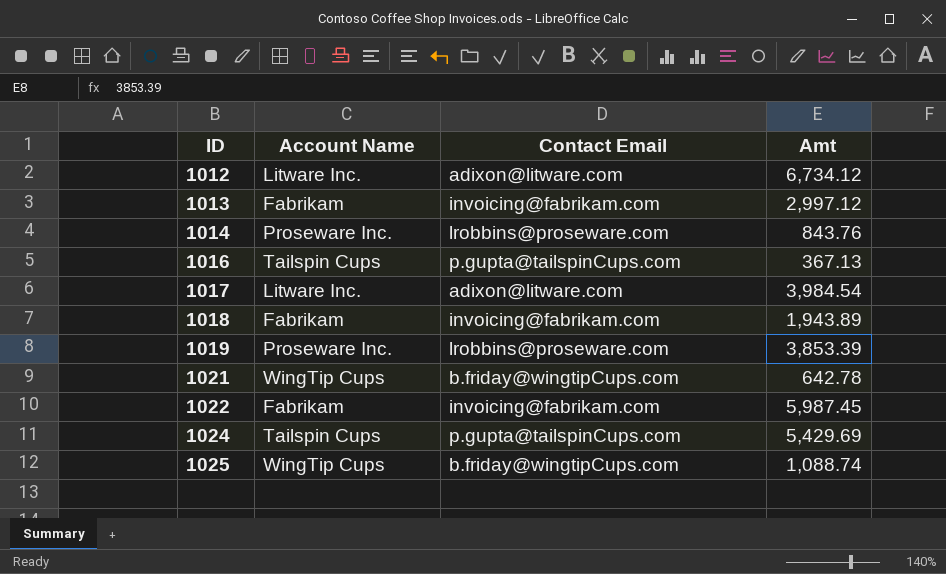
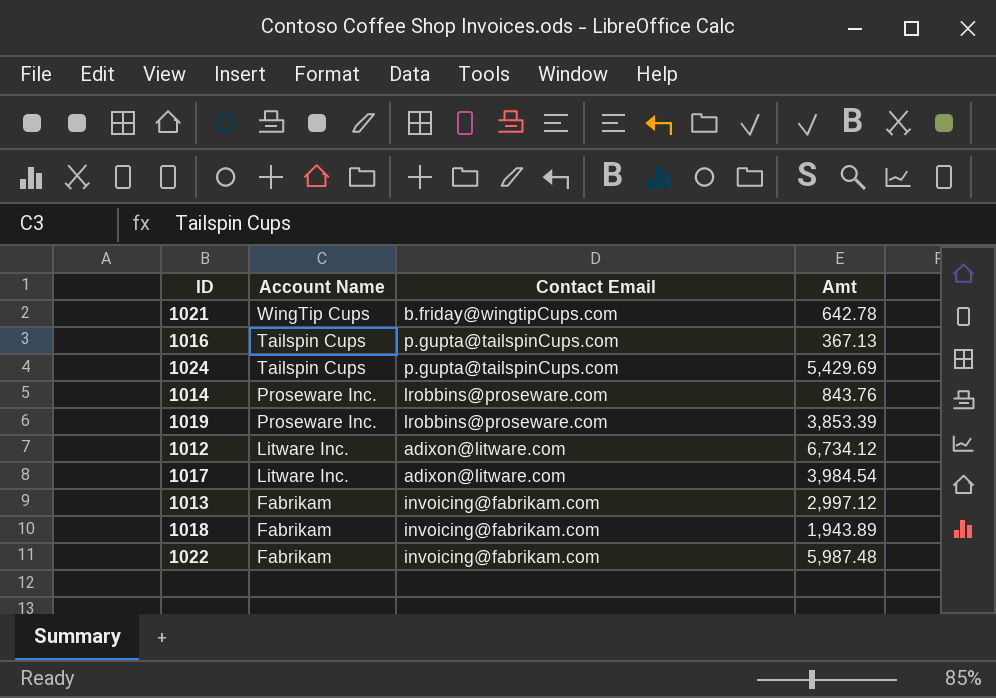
row order: ID ascending -> Account Name descending
row 1025: WingTip Cups | b.friday@wingtipCups.com | 1,088.74 -> none
1022 | Amt: 5,987.45 -> 5,987.48

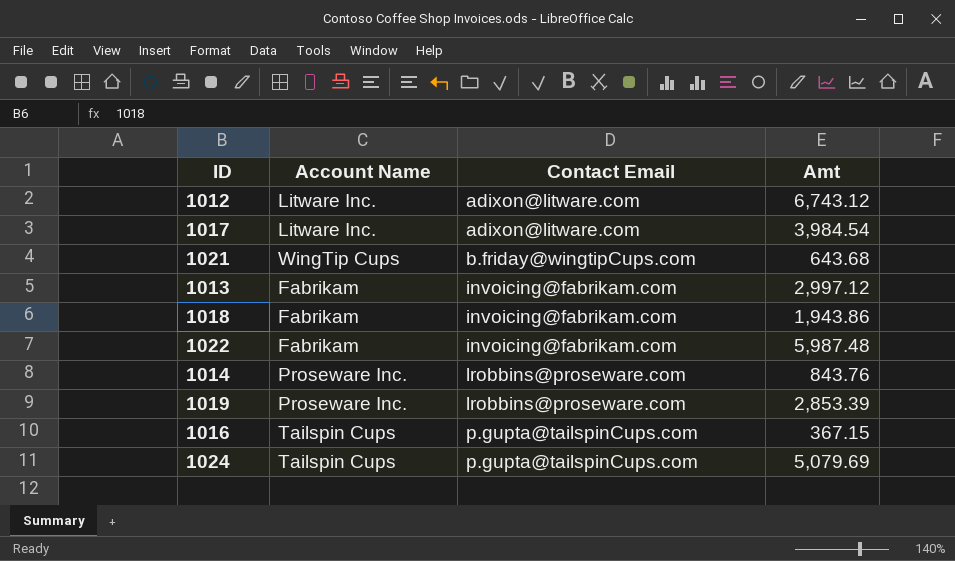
row order: Account Name descending -> Contact Email ascending
1012 | Amt: 6,734.12 -> 6,743.12
1021 | Amt: 642.78 -> 643.68
1018 | Amt: 1,943.89 -> 1,943.86
1019 | Amt: 3,853.39 -> 2,853.39
1016 | Amt: 367.13 -> 367.15
1024 | Amt: 5,429.69 -> 5,079.69

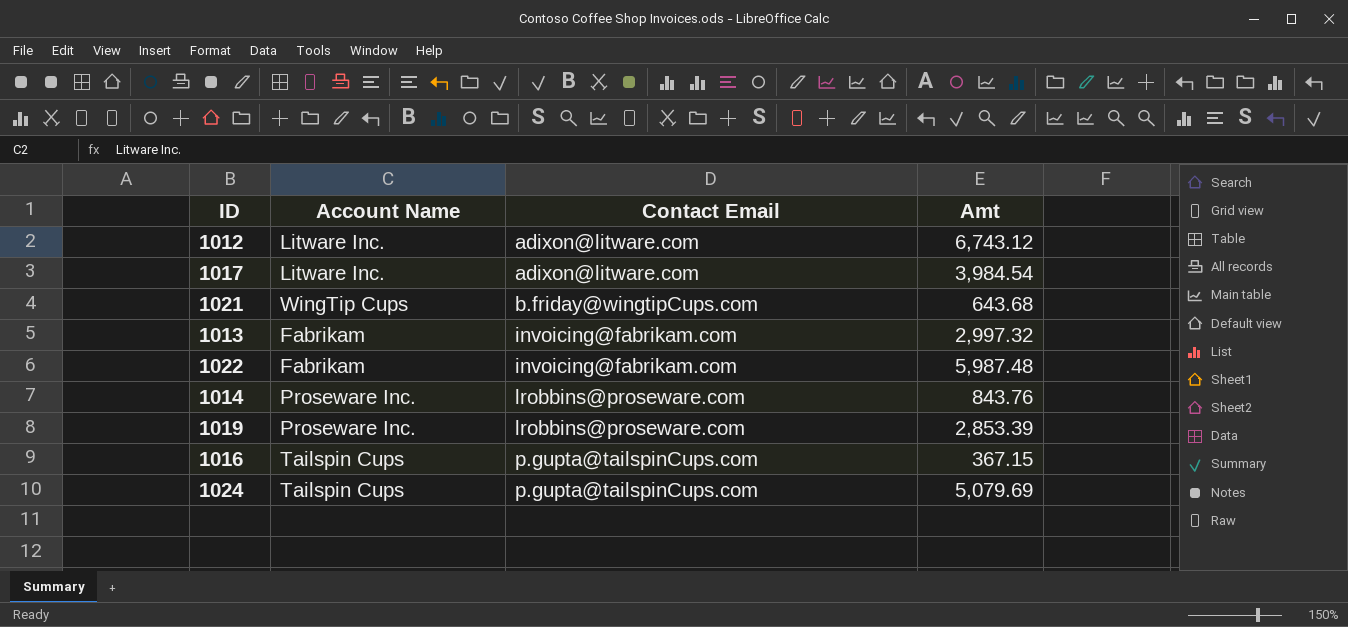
row 1018: Fabrikam | invoicing@fabrikam.com | 1,943.86 -> none
1013 | Amt: 2,997.12 -> 2,997.32

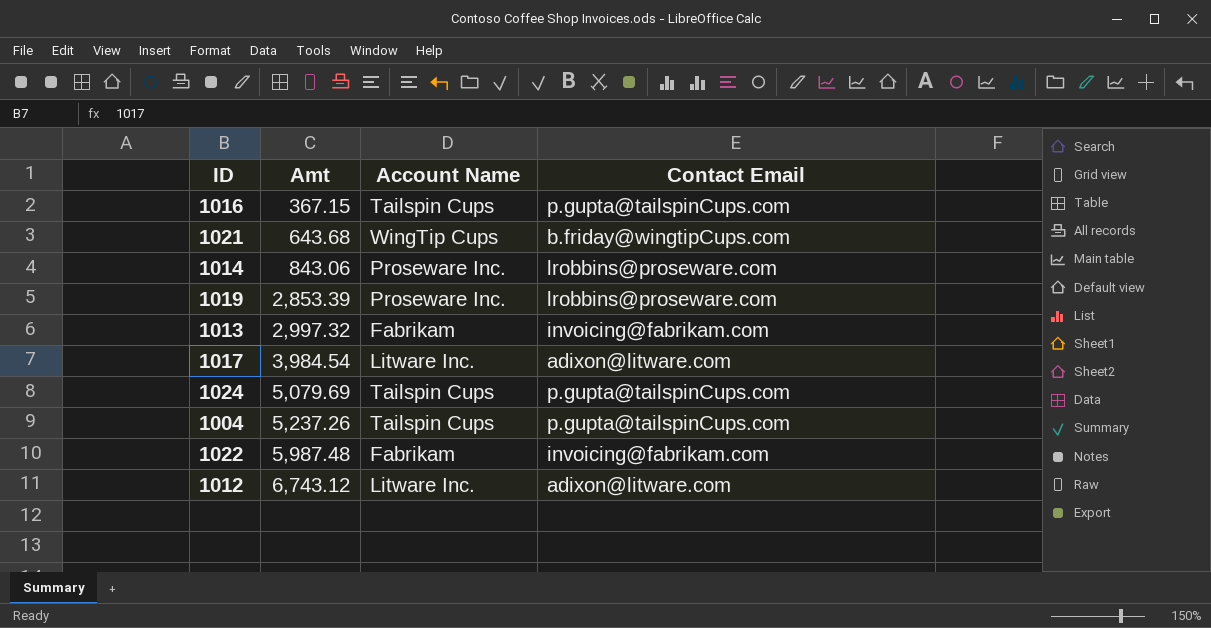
row order: Contact Email ascending -> Amt ascending
column Amt | position: 4 -> 2
1014 | Amt: 843.76 -> 843.06
row 1004: none -> 5,237.26 | Tailspin Cups | p.gupta@tailspinCups.com

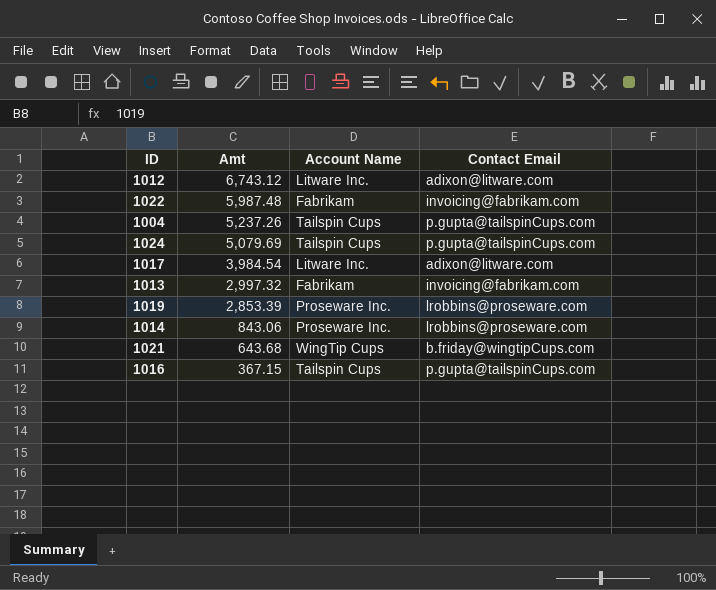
row order: Amt ascending -> Amt descending

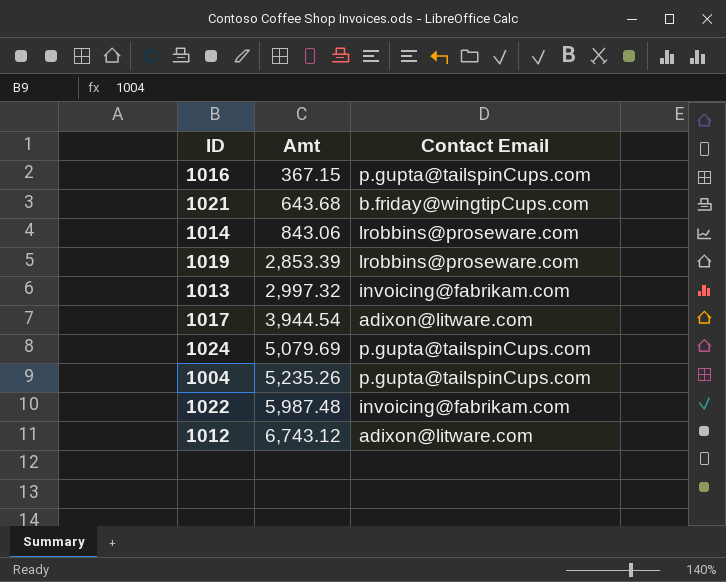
row order: Amt descending -> Amt ascending
column Account Name | position: 3 -> none
1017 | Amt: 3,984.54 -> 3,944.54
1004 | Amt: 5,237.26 -> 5,235.26

